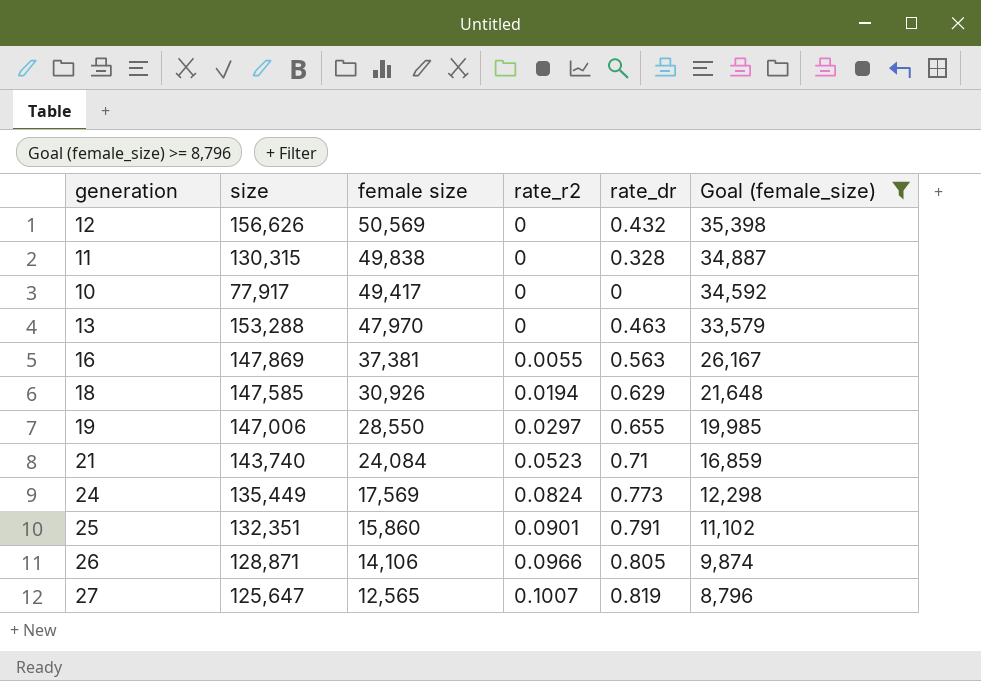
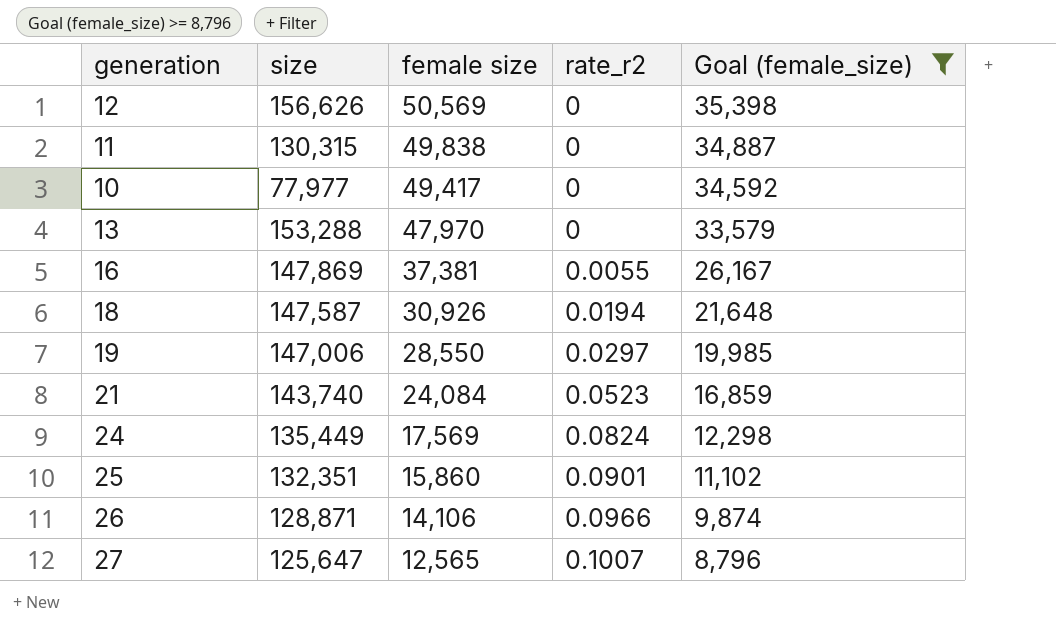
column rate_dr | position: 5 -> none
10 | size: 77,917 -> 77,977
18 | size: 147,585 -> 147,587

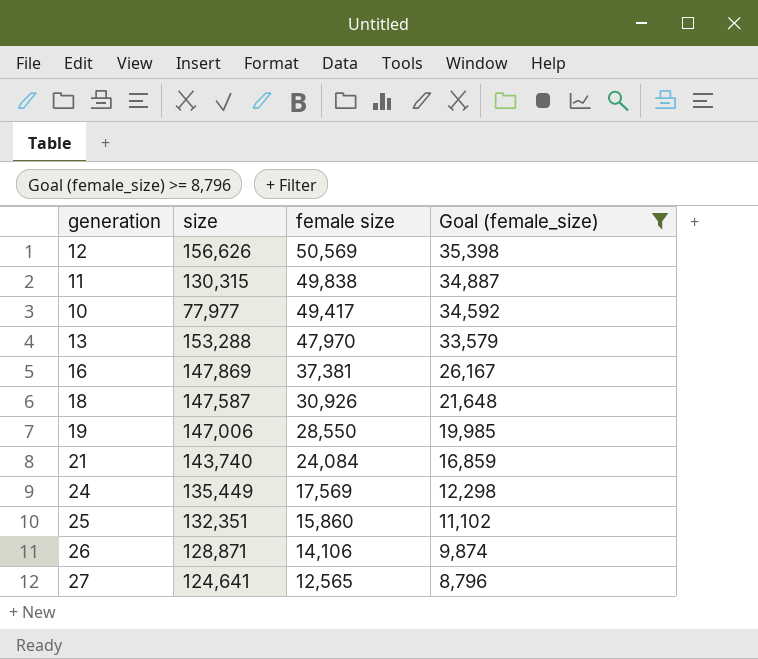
column rate_r2 | position: 4 -> none
27 | size: 125,647 -> 124,641

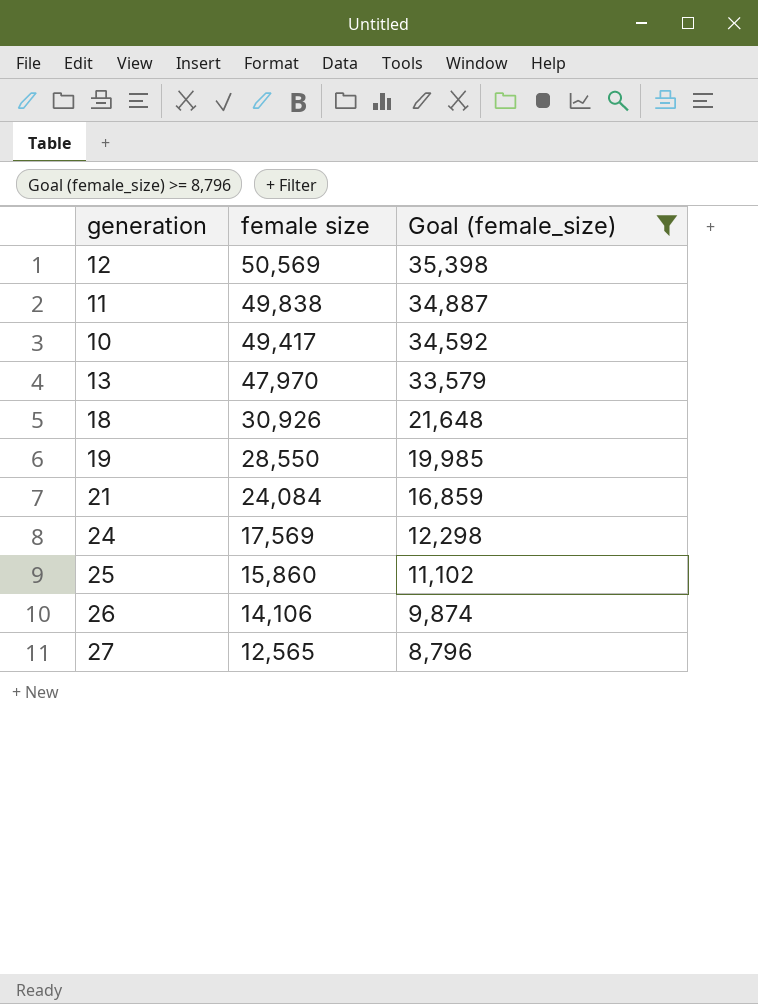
column size | position: 2 -> none
row 16: 147,869 | 37,381 | 26,167 -> none

